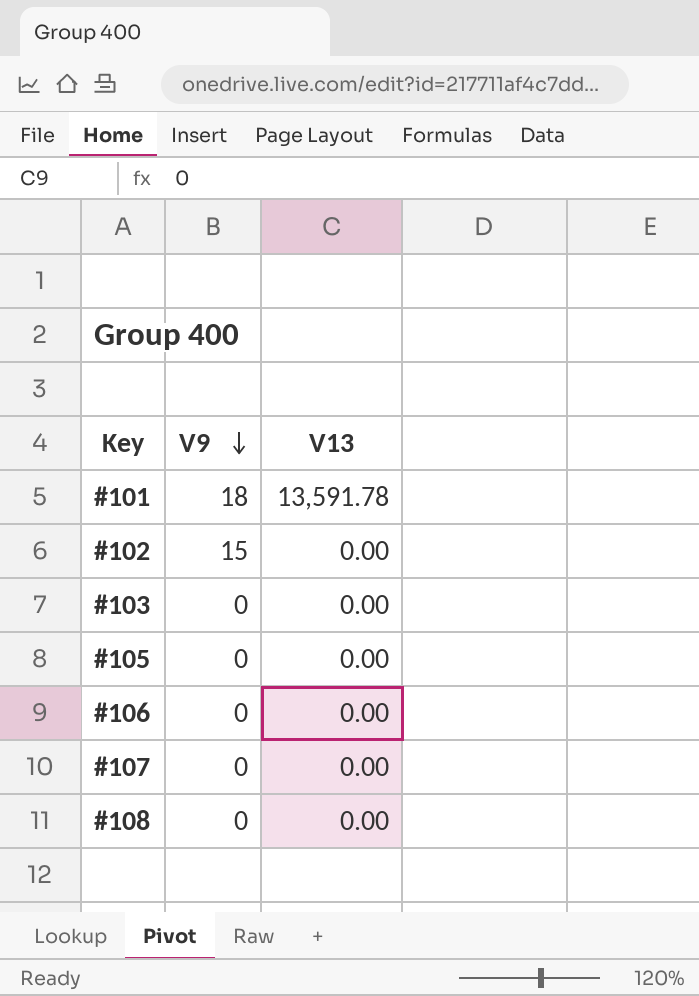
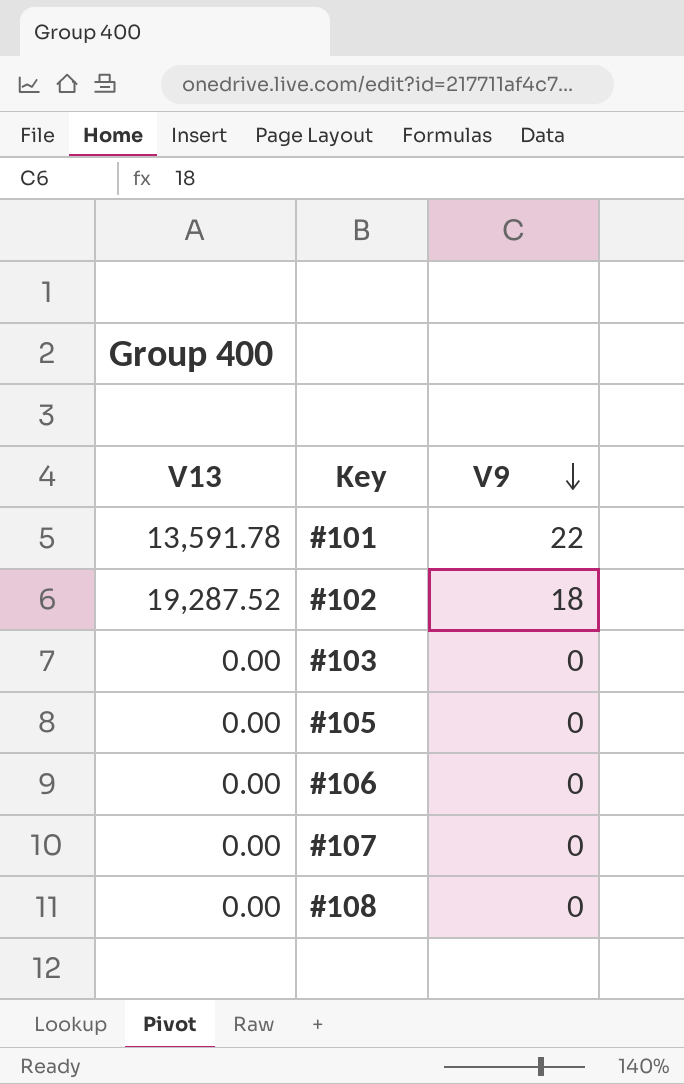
column V13 | position: 3 -> 1
#101 | V9: 18 -> 22
#102 | V13: 0.00 -> 19,287.52
#102 | V9: 15 -> 18

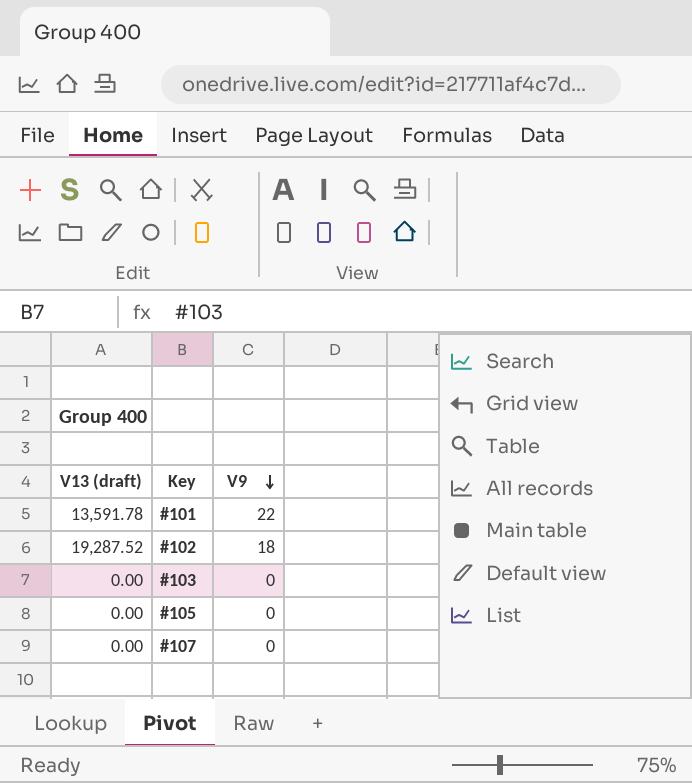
column name: V13 -> V13 (draft)
row #106: 0.00 | 0 -> none
row #108: 0.00 | 0 -> none

